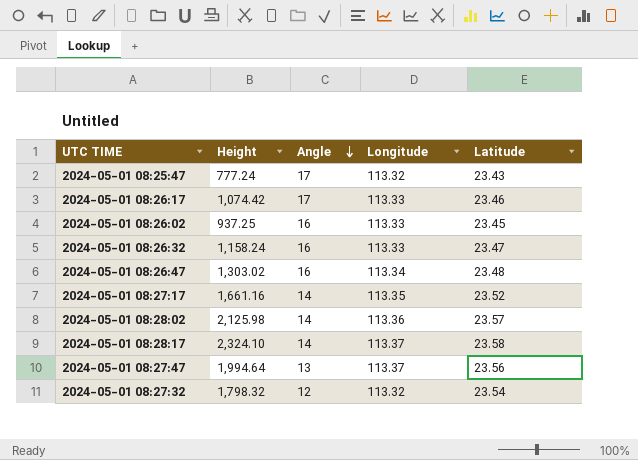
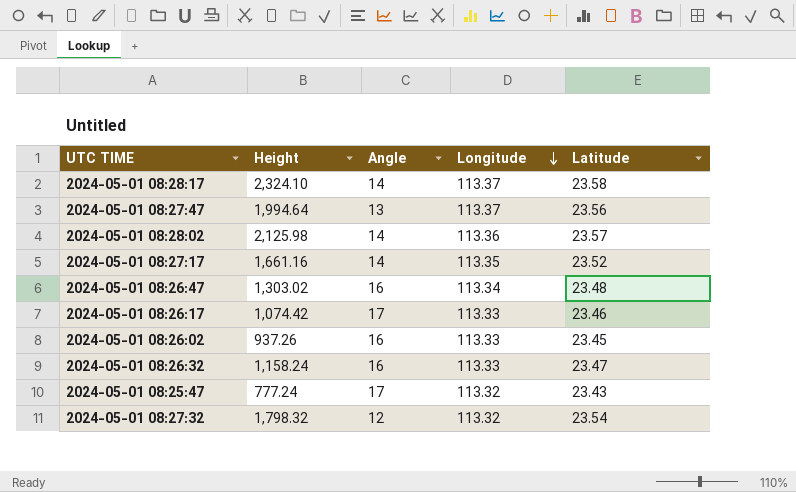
row order: Angle descending -> Longitude descending
2024-05-01 08:26:02 | Height: 937.25 -> 937.26

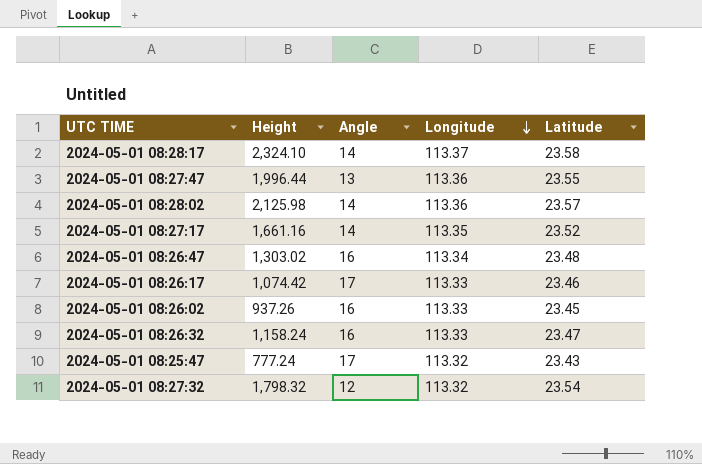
2024-05-01 08:27:47 | Height: 1,994.64 -> 1,996.44
2024-05-01 08:27:47 | Longitude: 113.37 -> 113.36
2024-05-01 08:27:47 | Latitude: 23.56 -> 23.55

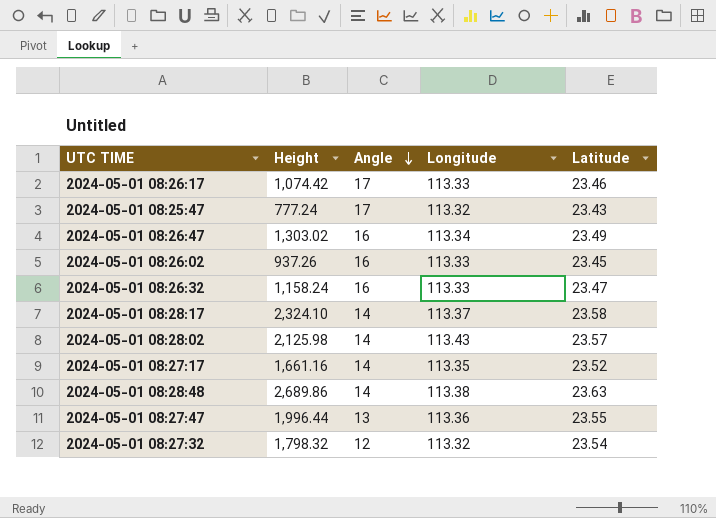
row order: Longitude descending -> Angle descending
2024-05-01 08:26:47 | Latitude: 23.48 -> 23.49
2024-05-01 08:28:02 | Longitude: 113.36 -> 113.43
row 2024-05-01 08:28:48: none -> 2,689.86 | 14 | 113.38 | 23.63

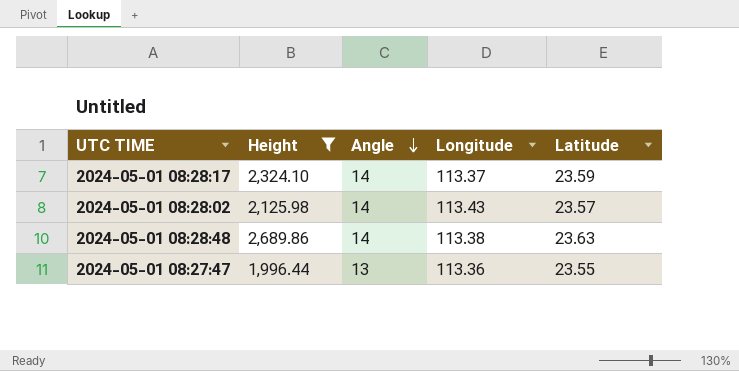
filter: none -> Height >= 1,996.44
2024-05-01 08:28:17 | Latitude: 23.58 -> 23.59

